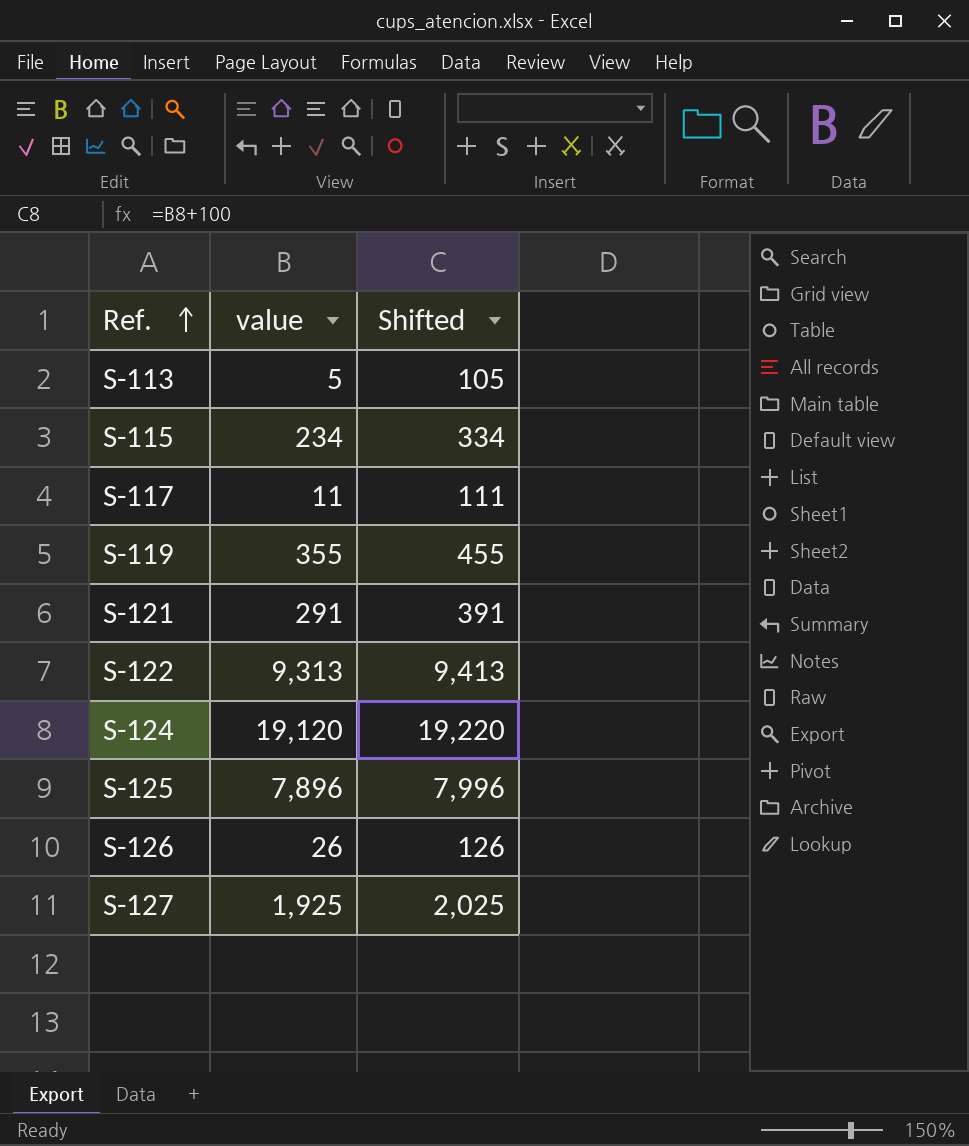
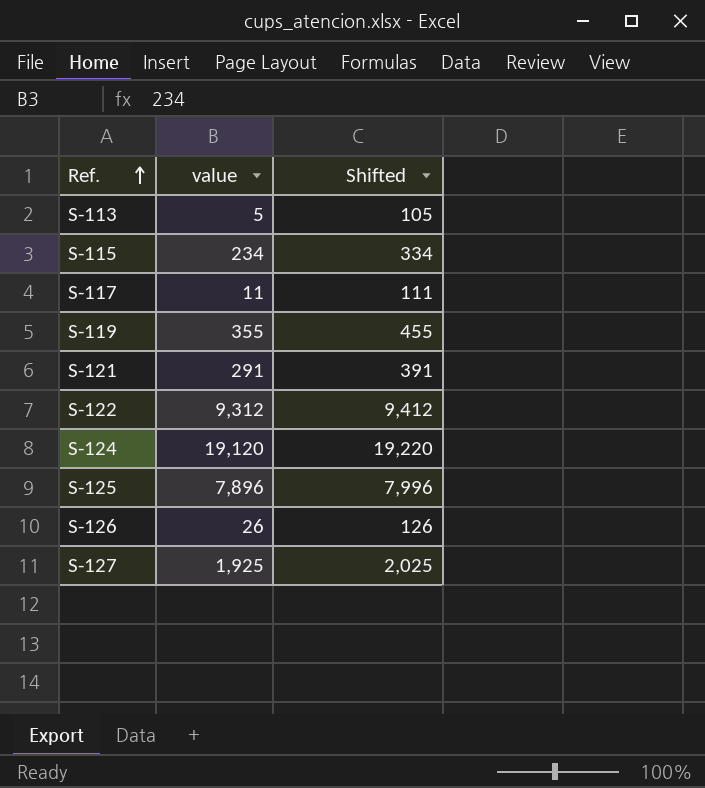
S-122 | value: 9,313 -> 9,312
S-122 | Shifted: 9,413 -> 9,412

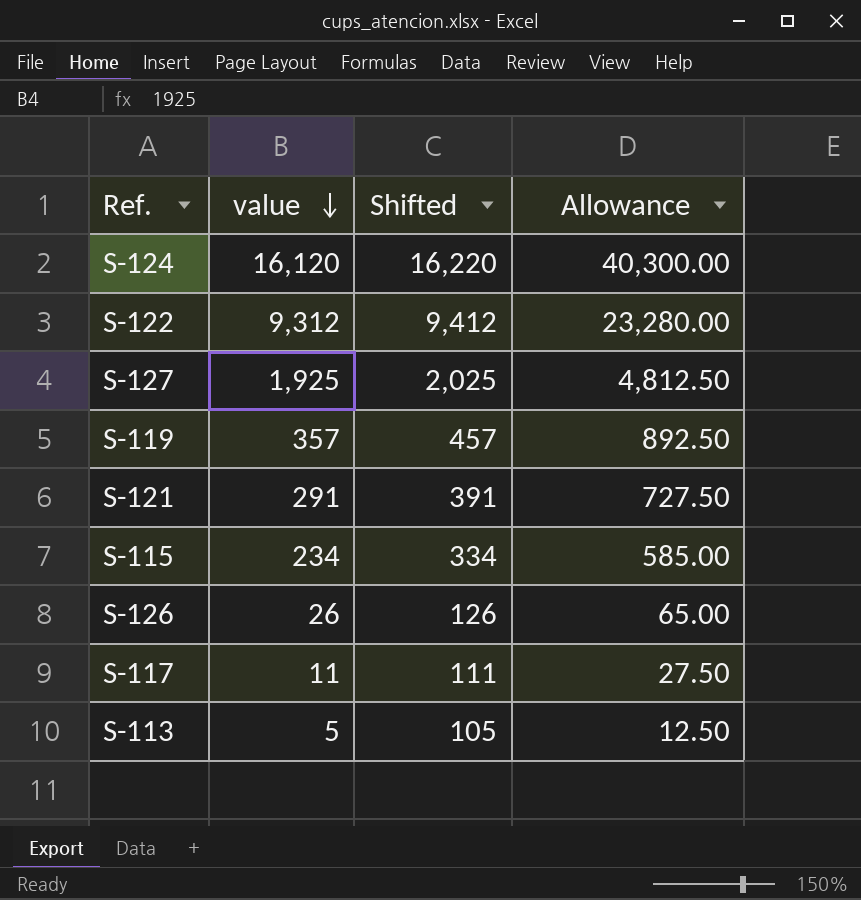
row order: Ref. ascending -> value descending
column Allowance | formula: none -> [value] * 2.5
row S-125: 7,896 | 7,996 -> none
S-124 | value: 19,120 -> 16,120
S-124 | Shifted: 19,220 -> 16,220
S-119 | value: 355 -> 357
S-119 | Shifted: 455 -> 457

